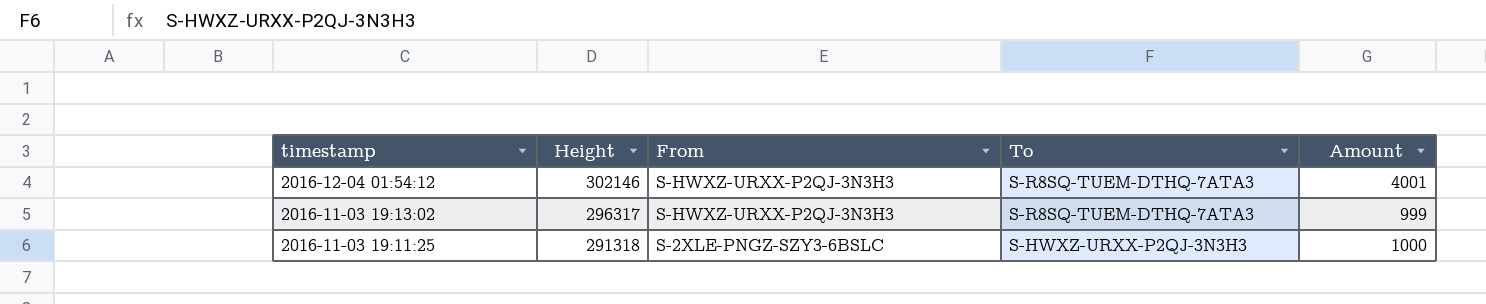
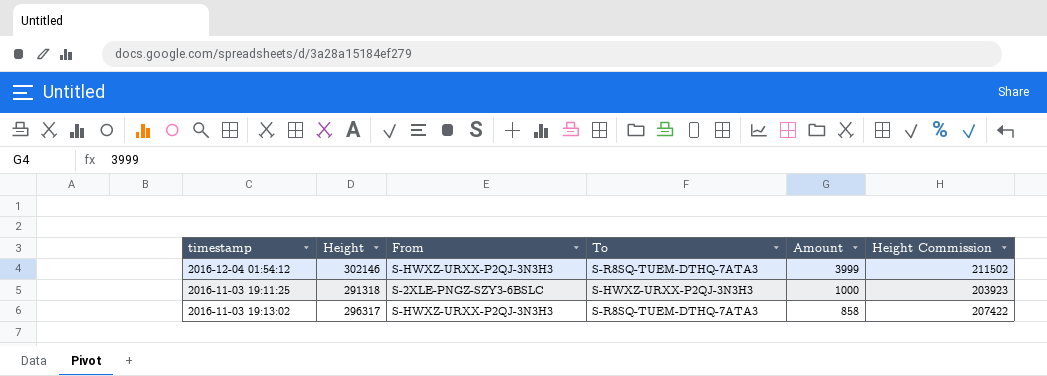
row order: timestamp descending -> Amount descending
column Height Commission | formula: none -> [Height] * 0.7
2016-12-04 01:54:12 | Amount: 4001 -> 3999
2016-11-03 19:13:02 | Amount: 999 -> 858

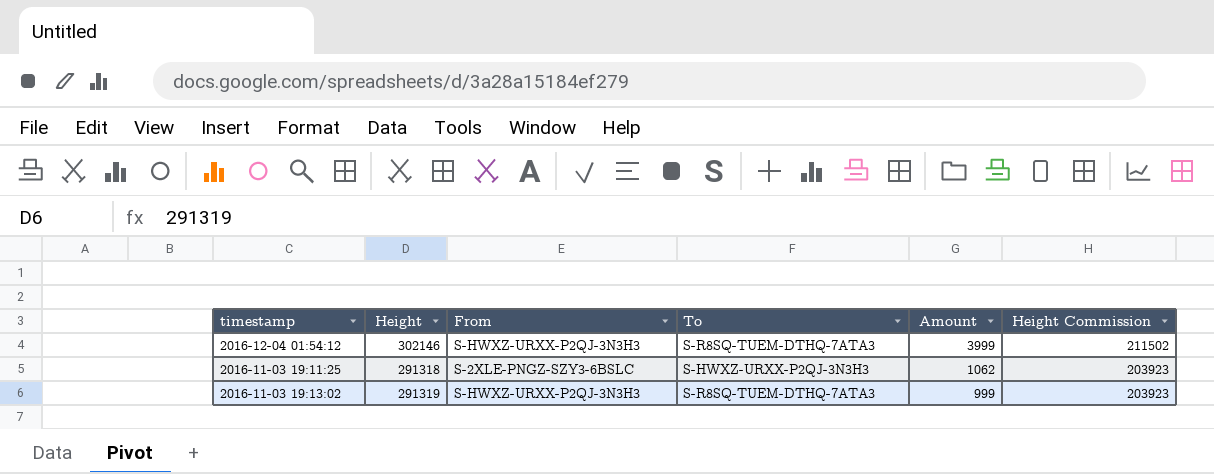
2016-11-03 19:11:25 | Amount: 1000 -> 1062
2016-11-03 19:13:02 | Height: 296317 -> 291319
2016-11-03 19:13:02 | Amount: 858 -> 999
2016-11-03 19:13:02 | Height Commission: 207422 -> 203923

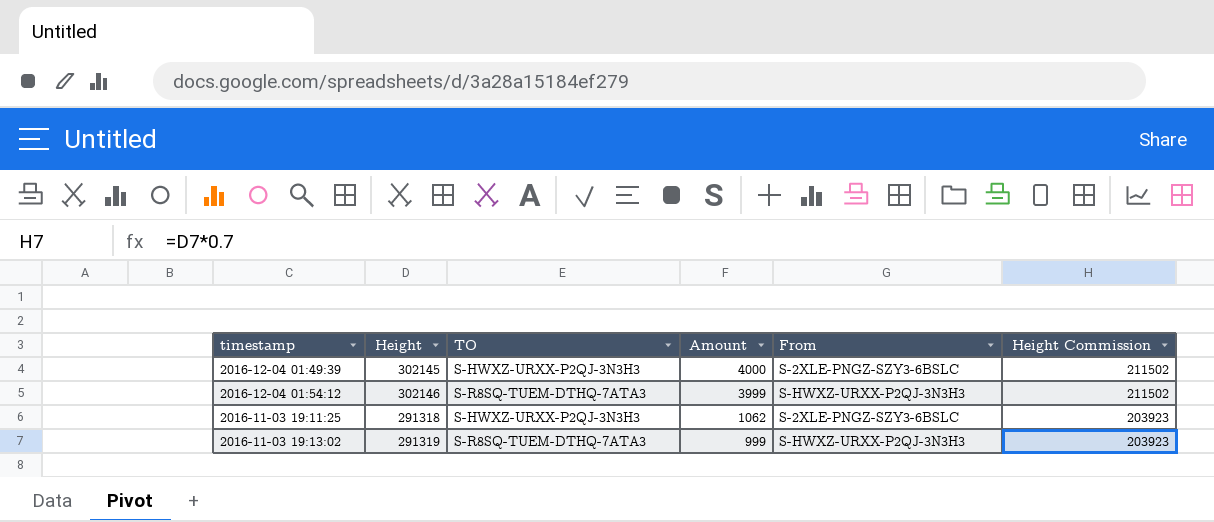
column name: To -> TO
column From | position: 3 -> 5
row 2016-12-04 01:49:39: none -> 302145 | S-HWXZ-URXX-P2QJ-3N3H3 | 4000 | S-2XLE-PNGZ-SZY3-6BSLC | 211502

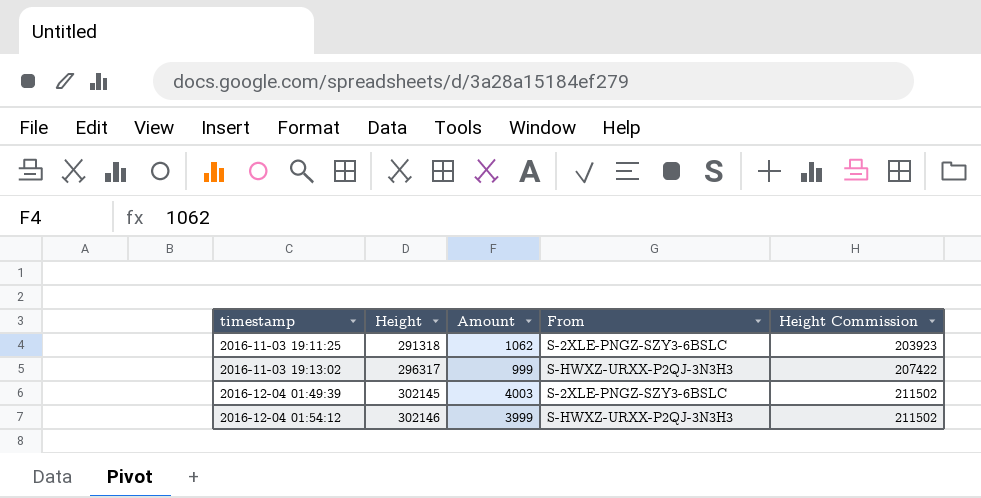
row order: Amount descending -> timestamp ascending
column TO | position: 3 -> none
2016-11-03 19:13:02 | Height: 291319 -> 296317
2016-11-03 19:13:02 | Height Commission: 203923 -> 207422
2016-12-04 01:49:39 | Amount: 4000 -> 4003

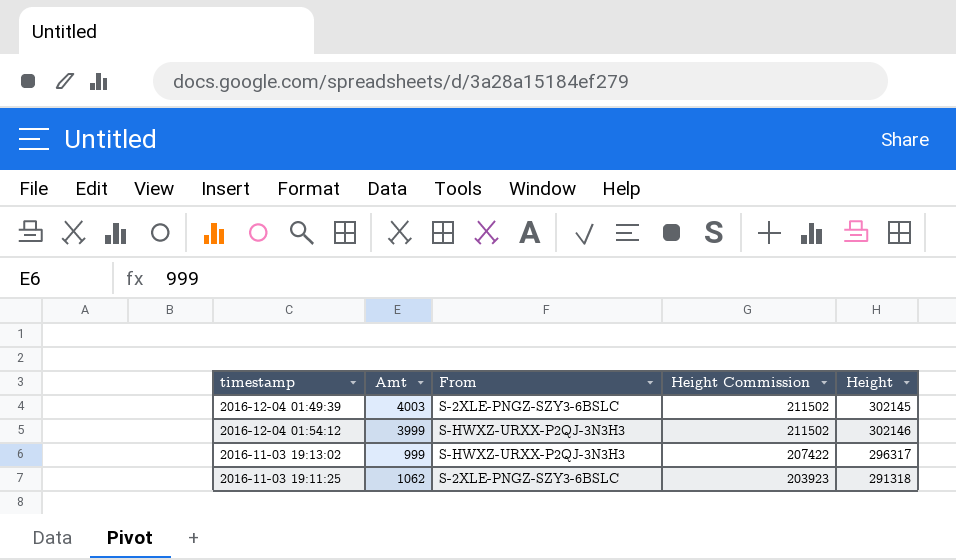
row order: timestamp ascending -> Height Commission descending
column name: Amount -> Amt
column Height | position: 2 -> 5

